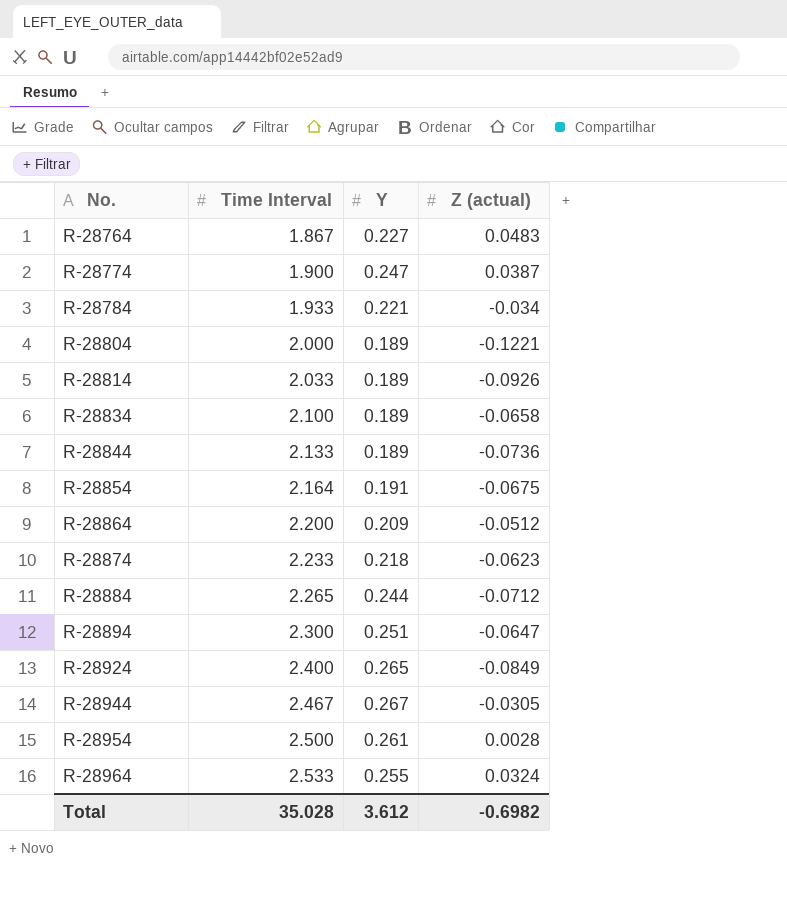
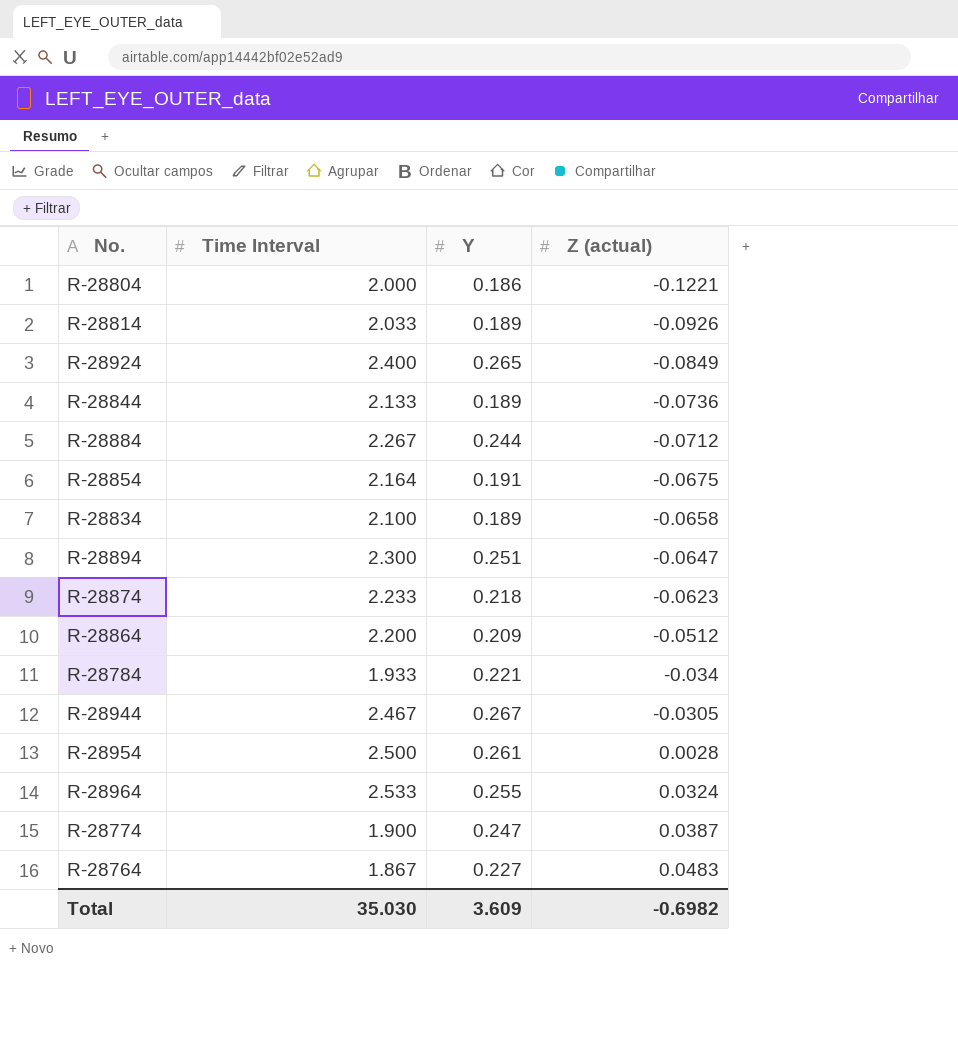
row order: No. ascending -> Z (actual) ascending
R-28804 | Y: 0.189 -> 0.186
R-28884 | Time Interval: 2.265 -> 2.267
Total | Time Interval: 35.028 -> 35.030
Total | Y: 3.612 -> 3.609

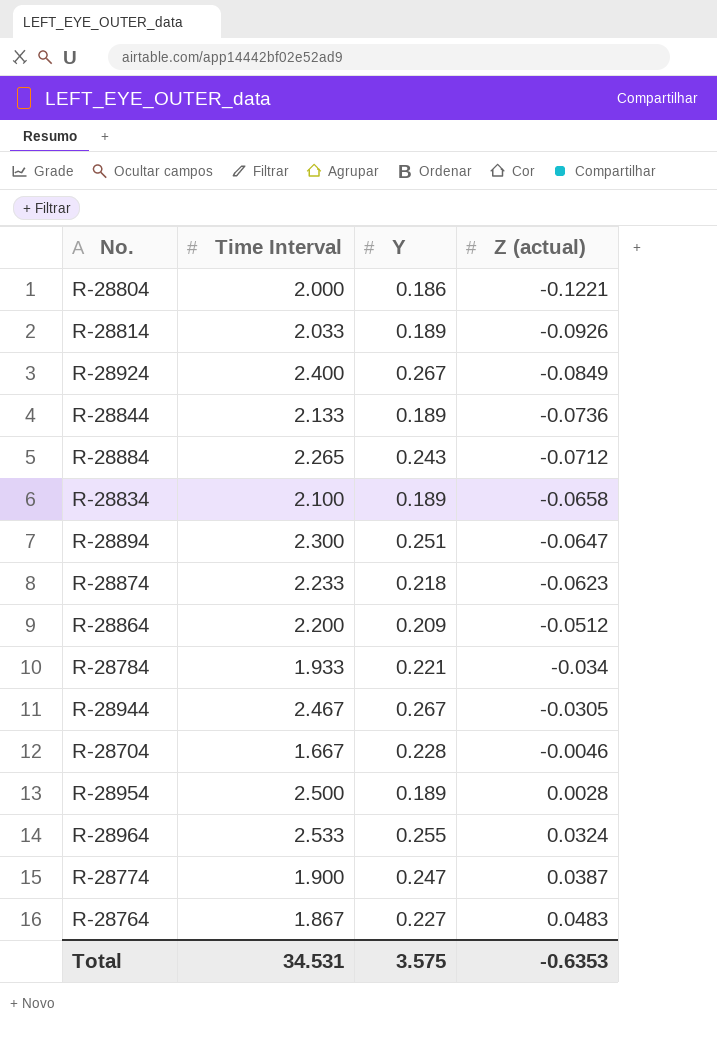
row R-28854: 2.164 | 0.191 | -0.0675 -> none
R-28924 | Y: 0.265 -> 0.267
R-28884 | Time Interval: 2.267 -> 2.265
R-28884 | Y: 0.244 -> 0.243
row R-28704: none -> 1.667 | 0.228 | -0.0046
R-28954 | Y: 0.261 -> 0.189
Total | Time Interval: 35.030 -> 34.531
Total | Y: 3.609 -> 3.575
Total | Z (actual): -0.6982 -> -0.6353

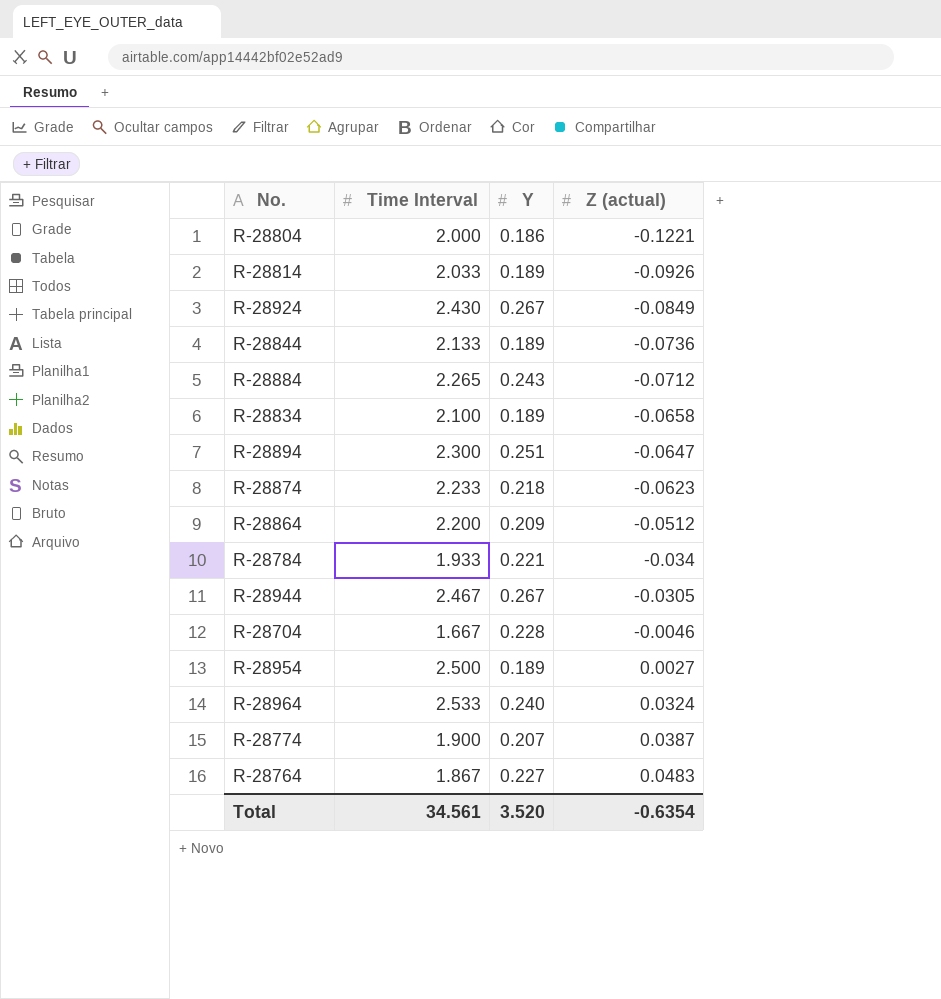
R-28924 | Time Interval: 2.400 -> 2.430
R-28954 | Z (actual): 0.0028 -> 0.0027
R-28964 | Y: 0.255 -> 0.240
R-28774 | Y: 0.247 -> 0.207
Total | Time Interval: 34.531 -> 34.561
Total | Y: 3.575 -> 3.520
Total | Z (actual): -0.6353 -> -0.6354

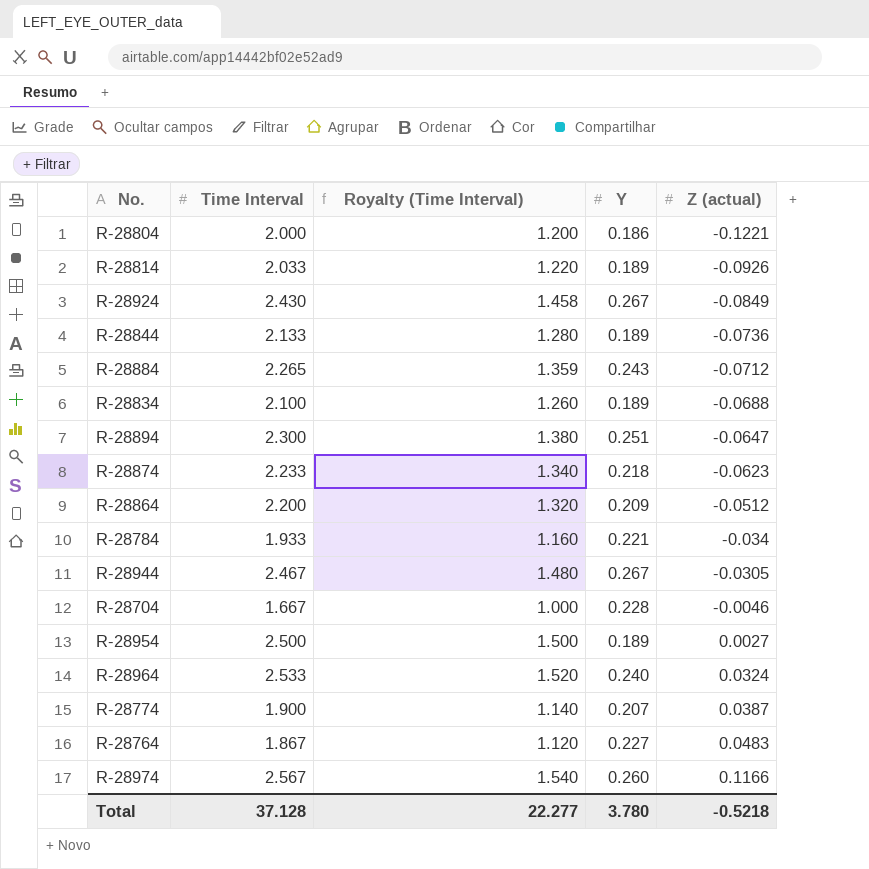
column Royalty (Time Interval) | formula: none -> [Time Interval] * 0.6
R-28834 | Z (actual): -0.0658 -> -0.0688
row R-28974: none -> 2.567 | 1.540 | 0.260 | 0.1166
Total | Time Interval: 34.561 -> 37.128
Total | Y: 3.520 -> 3.780
Total | Z (actual): -0.6354 -> -0.5218

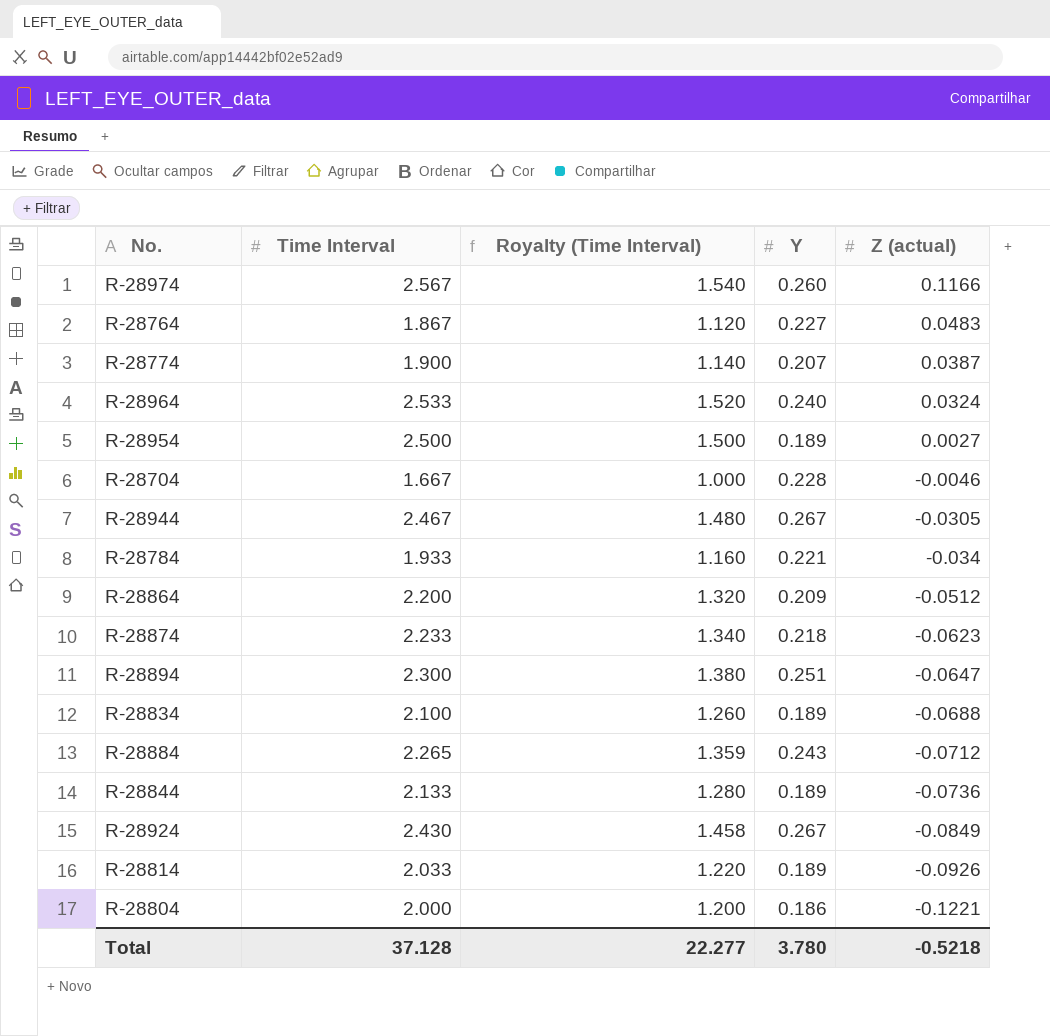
row order: Z (actual) ascending -> Z (actual) descending

